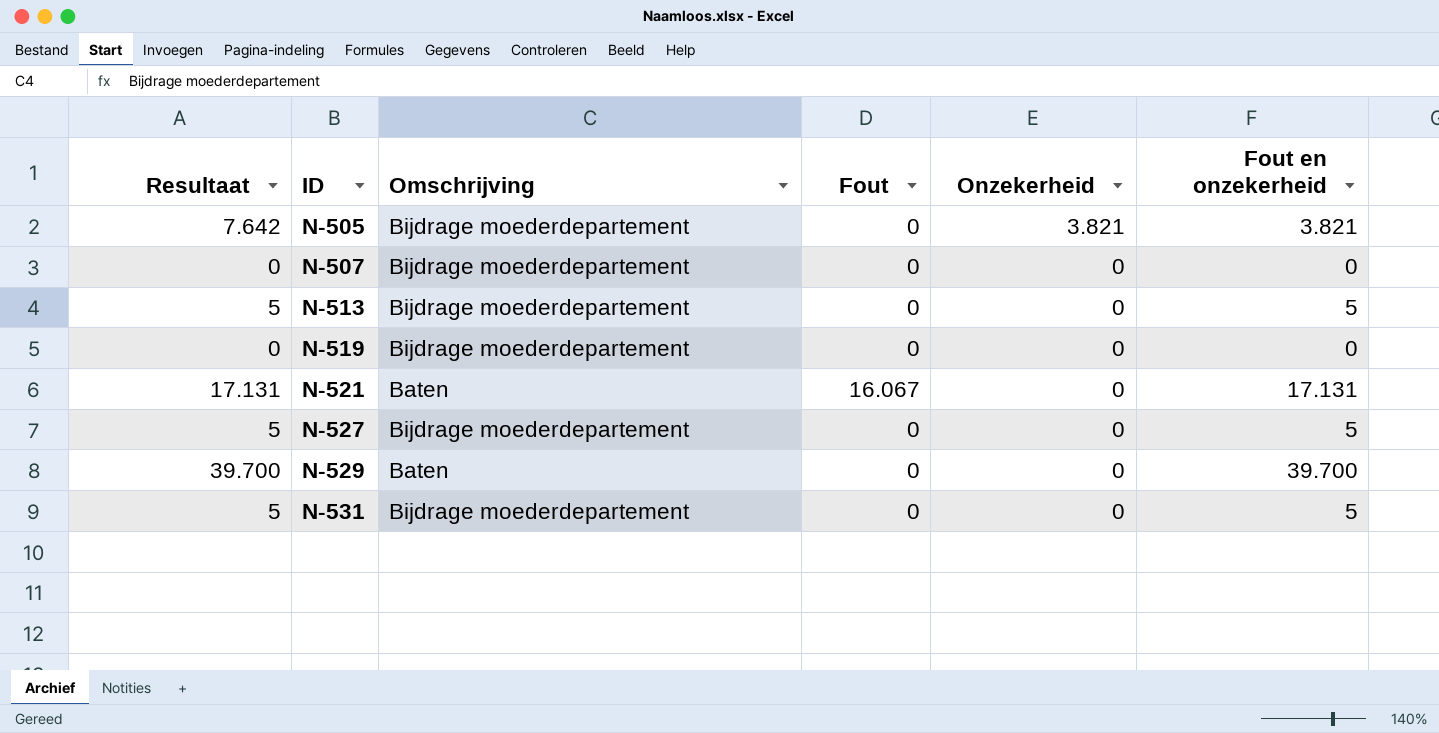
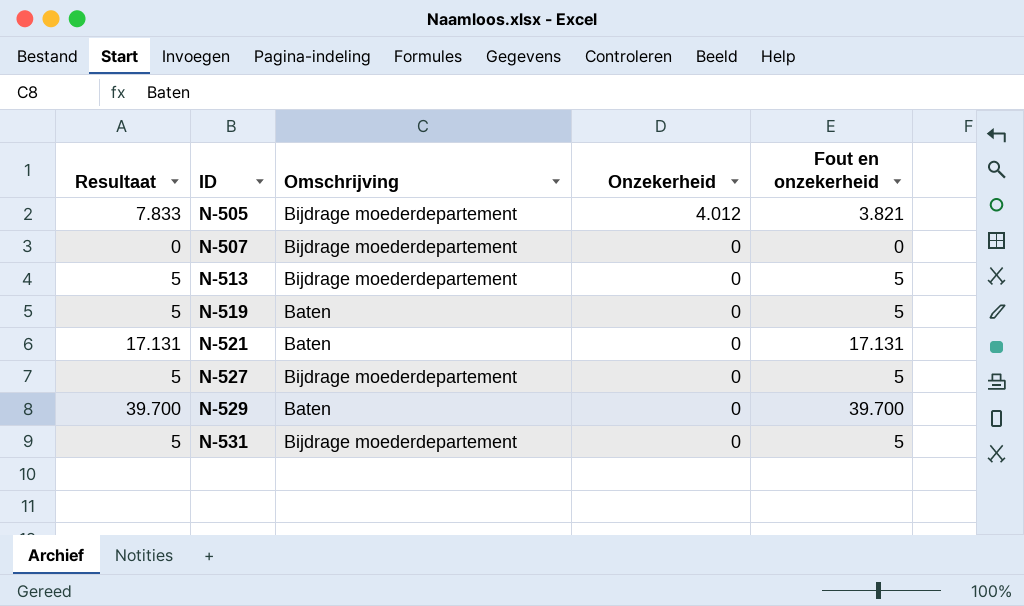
column Fout | position: 4 -> none
N-505 | Resultaat: 7.642 -> 7.833
N-505 | Onzekerheid: 3.821 -> 4.012
N-519 | Resultaat: 0 -> 5
N-519 | Omschrijving: Bijdrage moederdepartement -> Baten
N-519 | Fout en onzekerheid: 0 -> 5

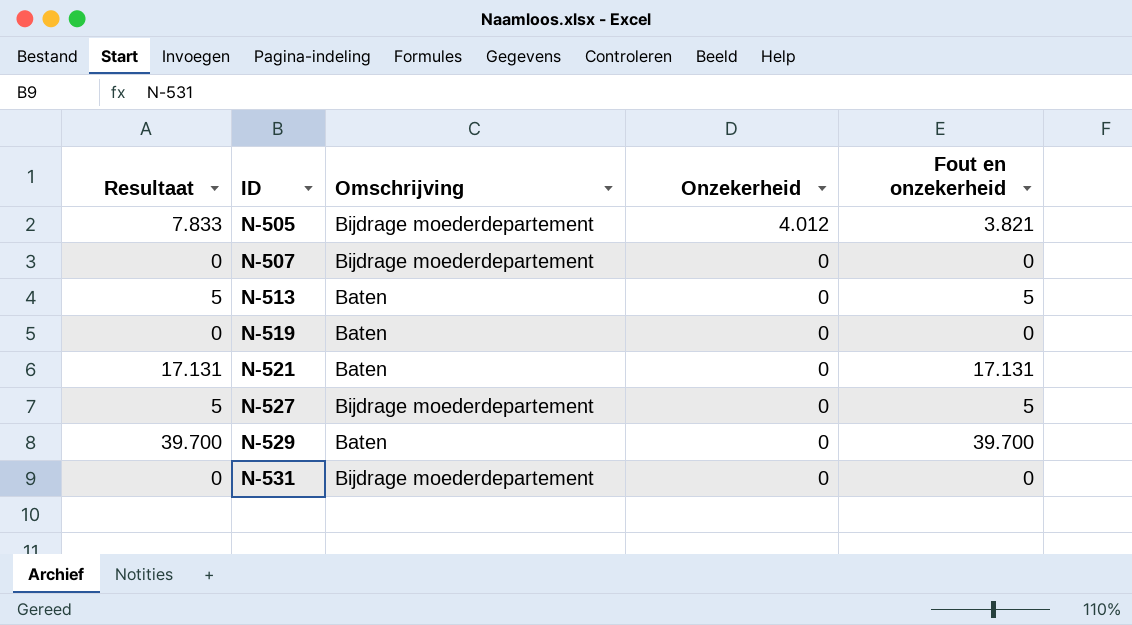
N-513 | Omschrijving: Bijdrage moederdepartement -> Baten
N-519 | Resultaat: 5 -> 0
N-519 | Fout en onzekerheid: 5 -> 0
N-531 | Resultaat: 5 -> 0
N-531 | Fout en onzekerheid: 5 -> 0

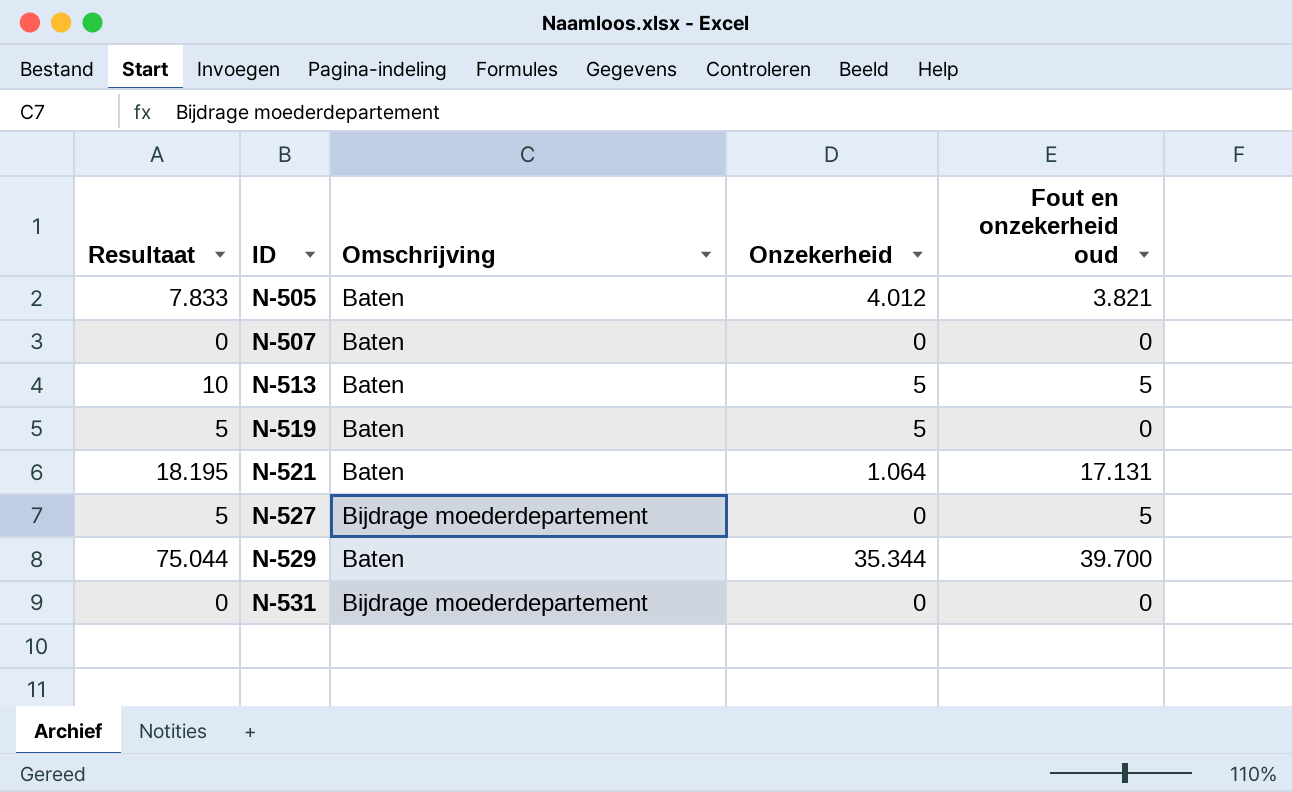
column name: Fout en onzekerheid -> Fout en onzekerheid oud
N-505 | Omschrijving: Bijdrage moederdepartement -> Baten
N-507 | Omschrijving: Bijdrage moederdepartement -> Baten
N-513 | Resultaat: 5 -> 10
N-513 | Onzekerheid: 0 -> 5
N-519 | Resultaat: 0 -> 5
N-519 | Onzekerheid: 0 -> 5
N-521 | Resultaat: 17.131 -> 18.195
N-521 | Onzekerheid: 0 -> 1.064
N-529 | Resultaat: 39.700 -> 75.044
N-529 | Onzekerheid: 0 -> 35.344

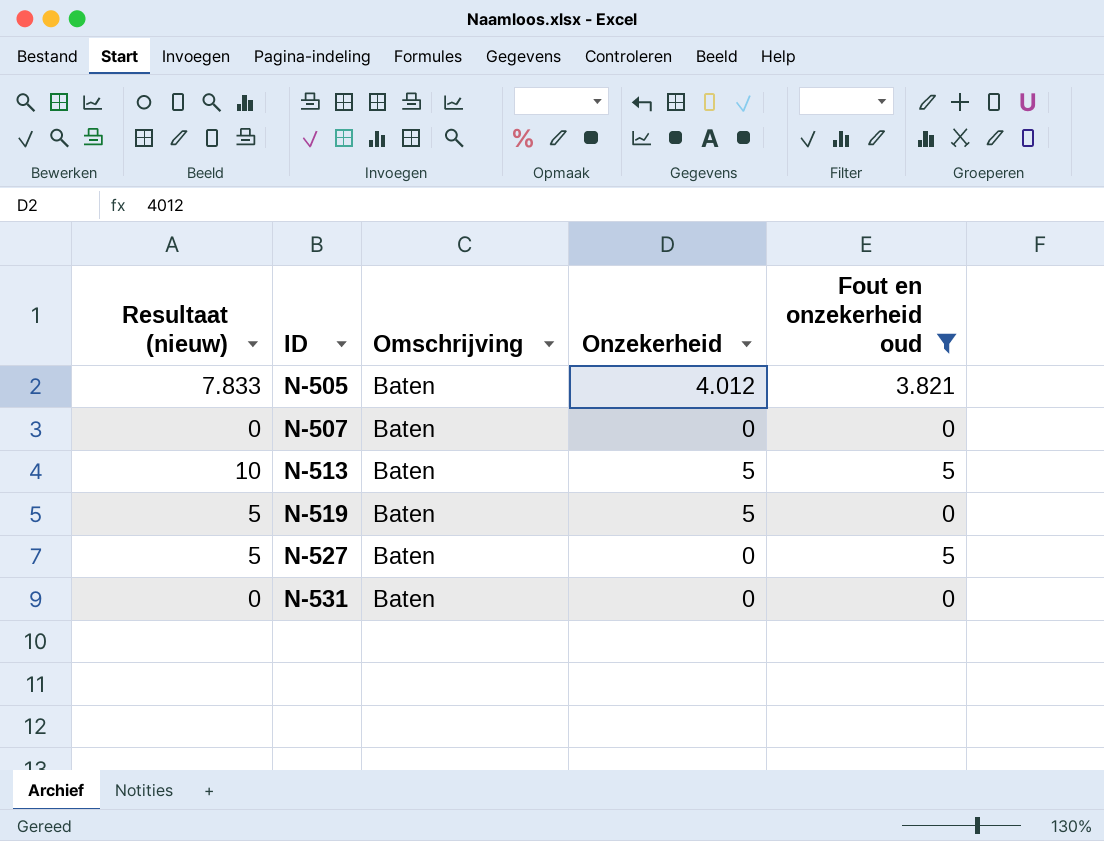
filter: none -> Fout en onzekerheid oud <= 3.821
column name: Resultaat -> Resultaat (nieuw)
N-527 | Omschrijving: Bijdrage moederdepartement -> Baten
N-531 | Omschrijving: Bijdrage moederdepartement -> Baten

